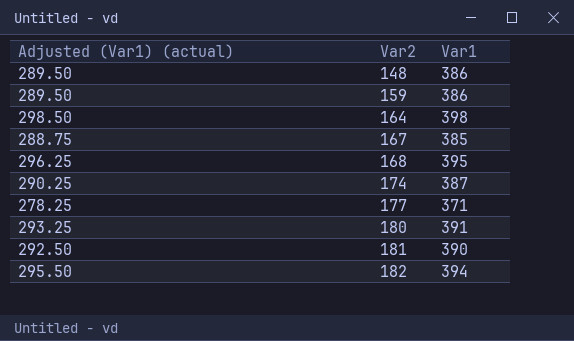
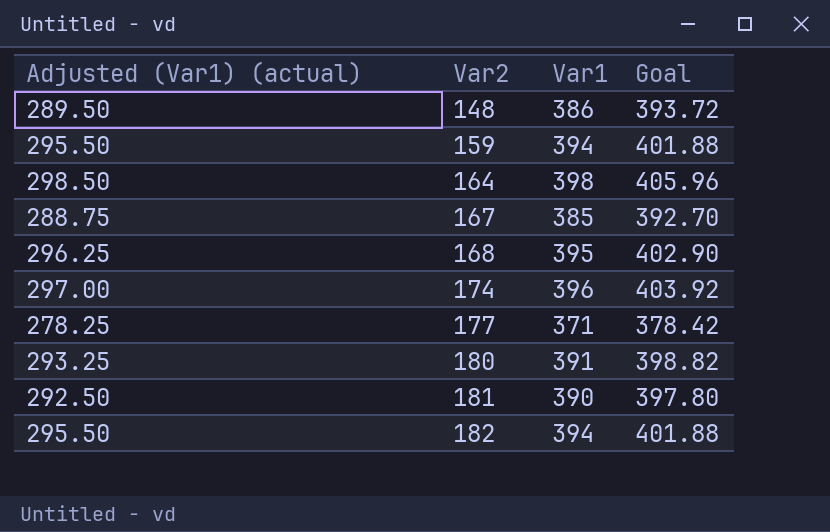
column Goal | formula: none -> [Var1] * 1.02
159 | Adjusted (Var1) (actual): 289.50 -> 295.50
159 | Var1: 386 -> 394
174 | Adjusted (Var1) (actual): 290.25 -> 297.00
174 | Var1: 387 -> 396

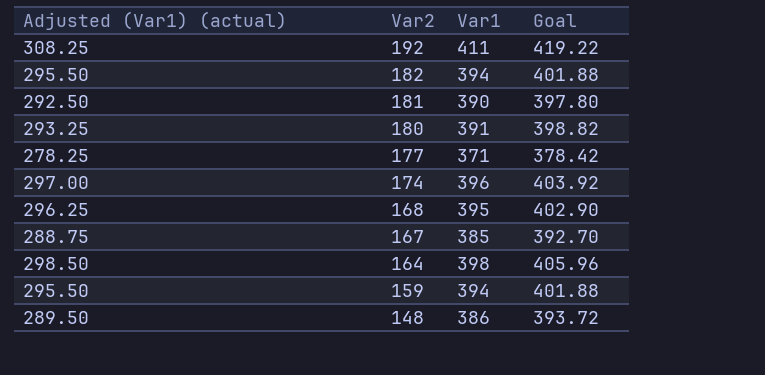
row order: Var2 ascending -> Var2 descending
row 192: none -> 308.25 | 411 | 419.22

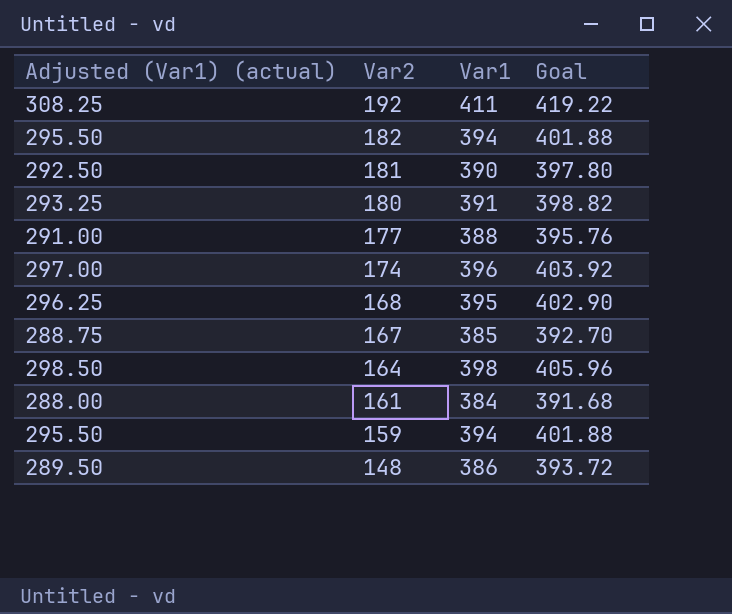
177 | Adjusted (Var1) (actual): 278.25 -> 291.00
177 | Var1: 371 -> 388
177 | Goal: 378.42 -> 395.76
row 161: none -> 288.00 | 384 | 391.68

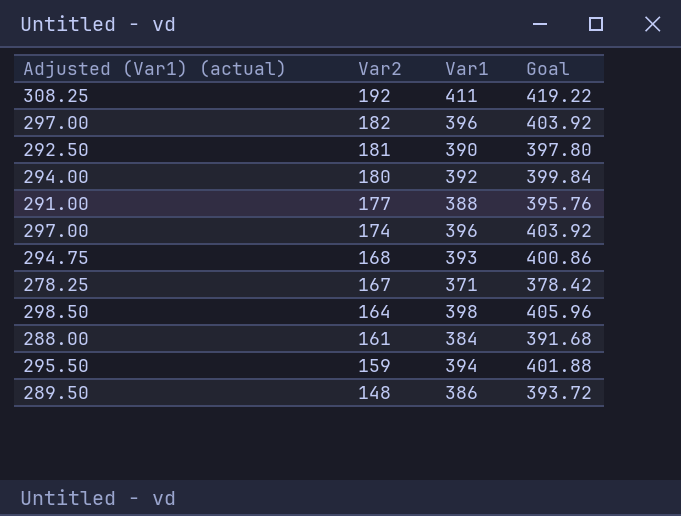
182 | Adjusted (Var1) (actual): 295.50 -> 297.00
182 | Var1: 394 -> 396
182 | Goal: 401.88 -> 403.92
180 | Adjusted (Var1) (actual): 293.25 -> 294.00
180 | Var1: 391 -> 392
180 | Goal: 398.82 -> 399.84
168 | Adjusted (Var1) (actual): 296.25 -> 294.75
168 | Var1: 395 -> 393
168 | Goal: 402.90 -> 400.86
167 | Adjusted (Var1) (actual): 288.75 -> 278.25
167 | Var1: 385 -> 371
167 | Goal: 392.70 -> 378.42

